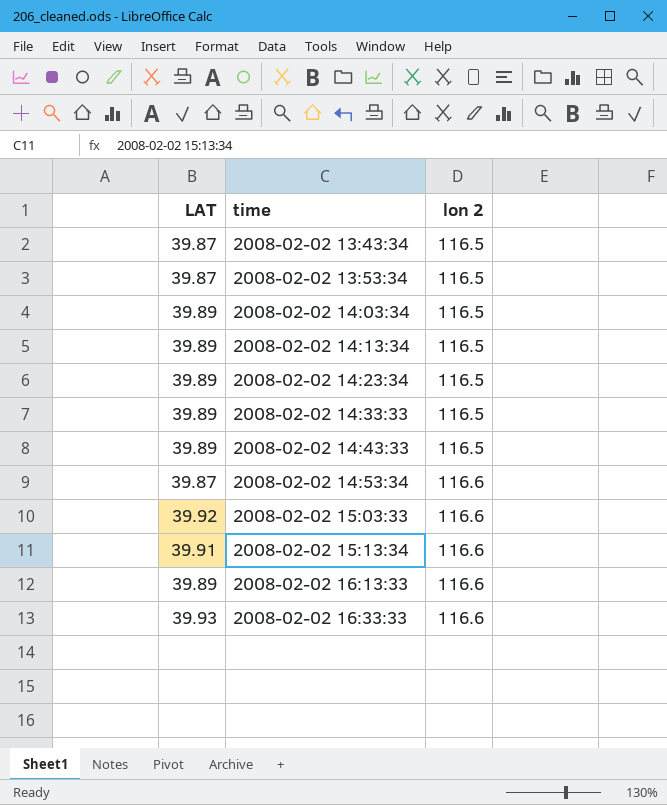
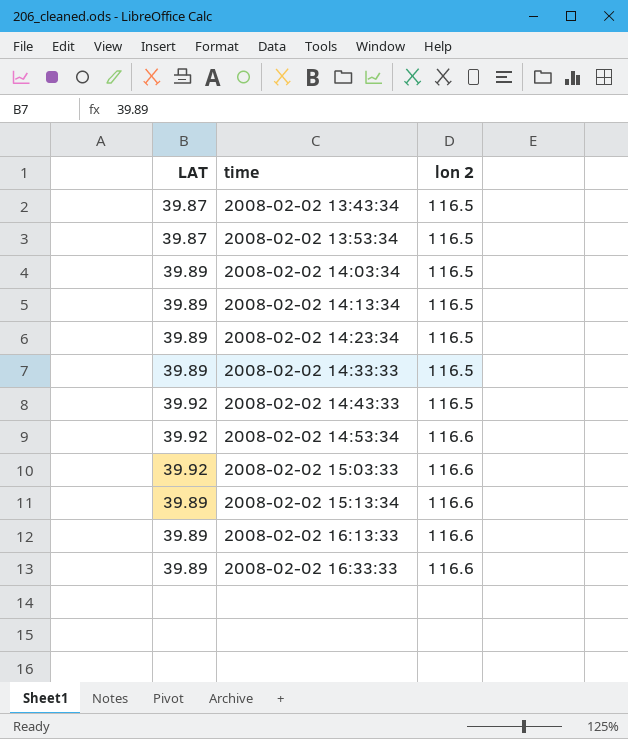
2008-02-02 14:43:33 | LAT: 39.89 -> 39.92
2008-02-02 14:53:34 | LAT: 39.87 -> 39.92
2008-02-02 15:13:34 | LAT: 39.91 -> 39.89
2008-02-02 16:33:33 | LAT: 39.93 -> 39.89

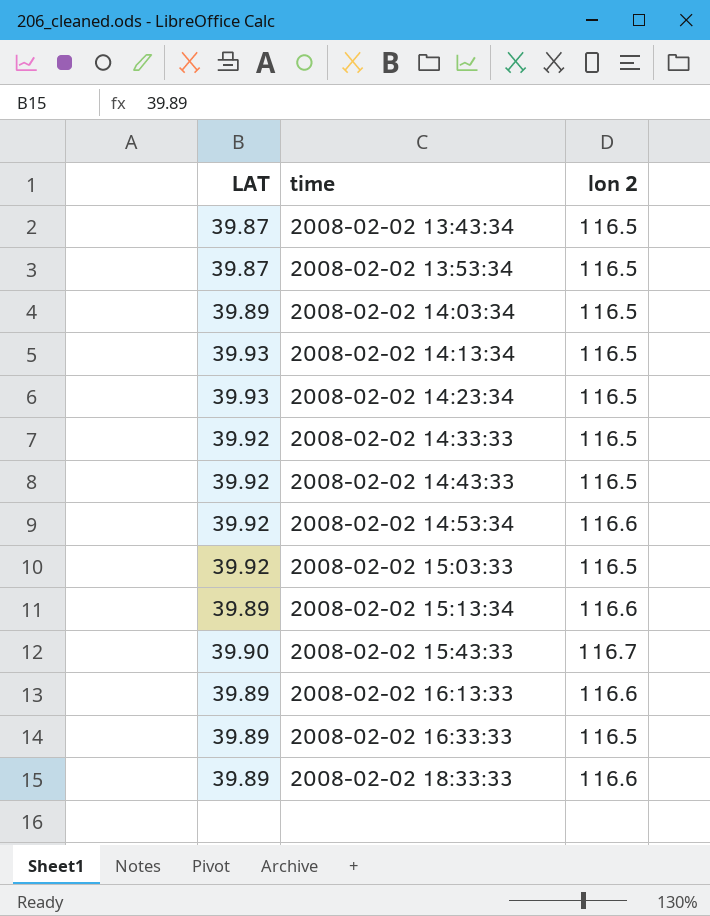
2008-02-02 14:13:34 | LAT: 39.89 -> 39.93
2008-02-02 14:23:34 | LAT: 39.89 -> 39.93
2008-02-02 14:33:33 | LAT: 39.89 -> 39.92
2008-02-02 15:03:33 | lon 2: 116.6 -> 116.5
row 2008-02-02 15:43:33: none -> 39.90 | 116.7
2008-02-02 16:33:33 | lon 2: 116.6 -> 116.5
row 2008-02-02 18:33:33: none -> 39.89 | 116.6

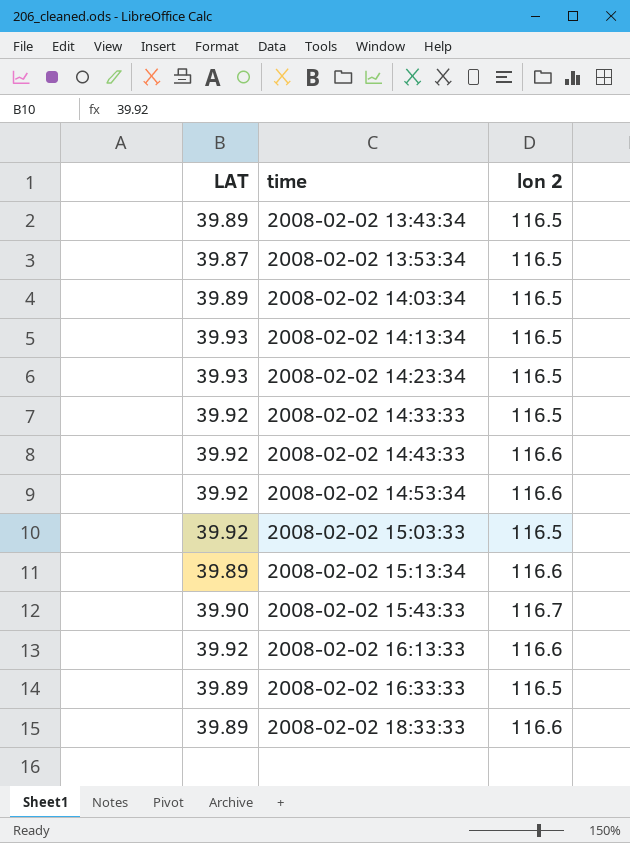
2008-02-02 13:43:34 | LAT: 39.87 -> 39.89
2008-02-02 14:43:33 | lon 2: 116.5 -> 116.6
2008-02-02 16:13:33 | LAT: 39.89 -> 39.92

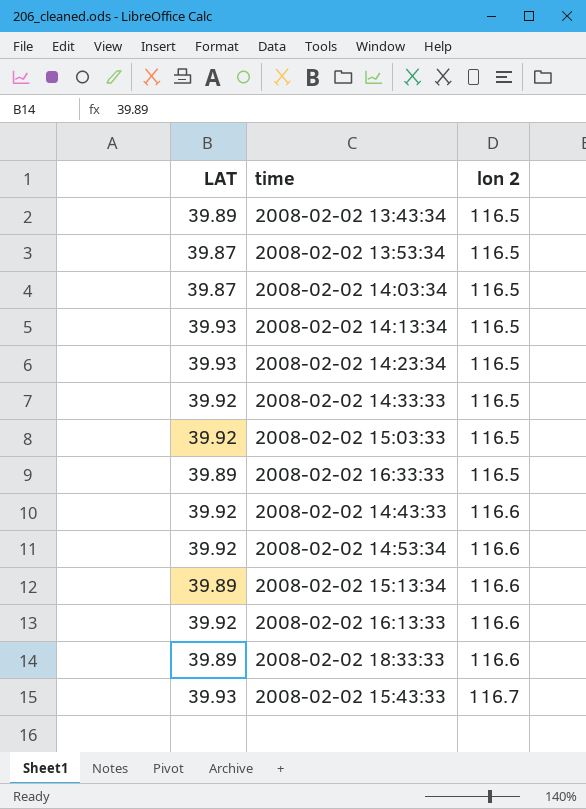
row order: time ascending -> lon 2 ascending
2008-02-02 14:03:34 | LAT: 39.89 -> 39.87
2008-02-02 15:43:33 | LAT: 39.90 -> 39.93

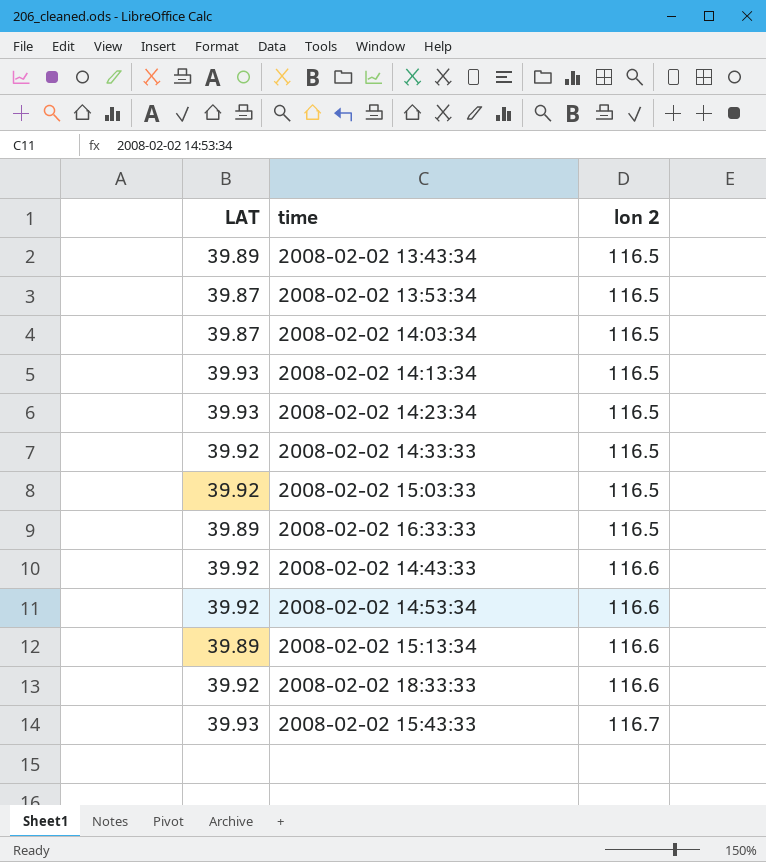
row 2008-02-02 16:13:33: 39.92 | 116.6 -> none
2008-02-02 18:33:33 | LAT: 39.89 -> 39.92

